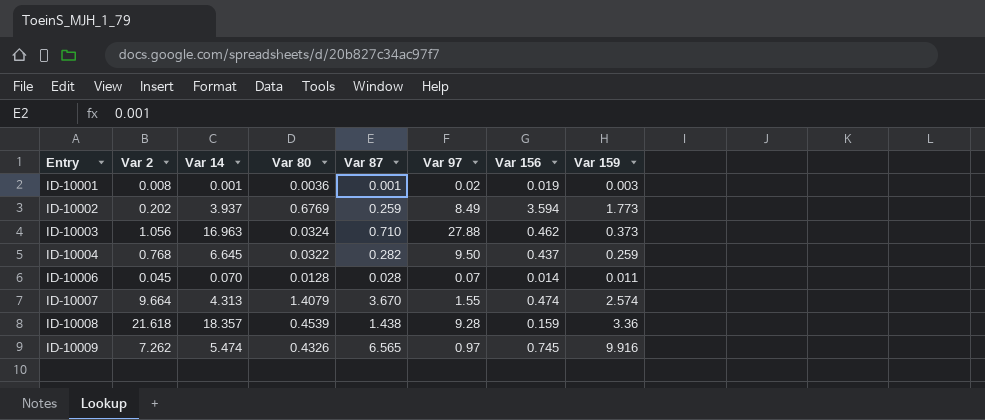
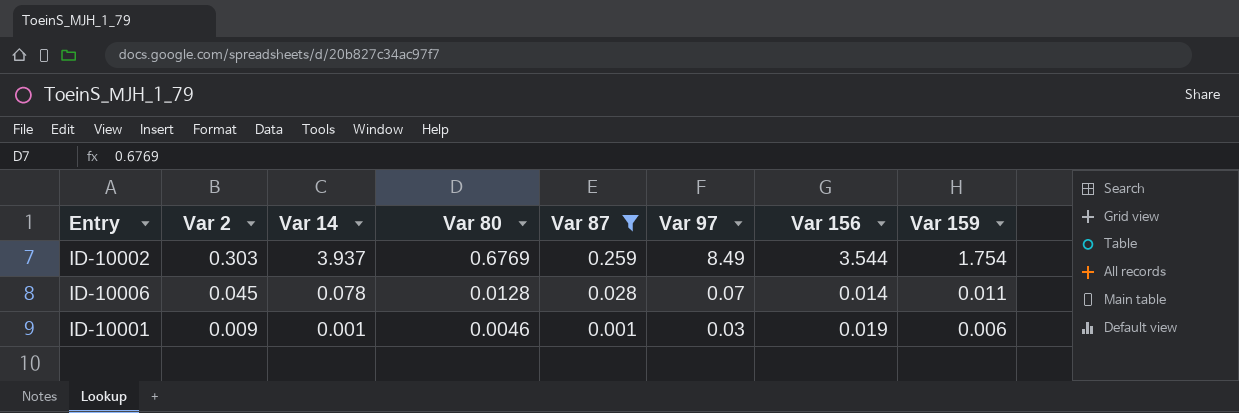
filter: none -> Var 87 <= 0.259
row order: Entry ascending -> Var 2 descending
ID-10002 | Var 2: 0.202 -> 0.303
ID-10002 | Var 156: 3.594 -> 3.544
ID-10002 | Var 159: 1.773 -> 1.754
ID-10006 | Var 14: 0.070 -> 0.078
ID-10001 | Var 2: 0.008 -> 0.009
ID-10001 | Var 80: 0.0036 -> 0.0046
ID-10001 | Var 97: 0.02 -> 0.03
ID-10001 | Var 159: 0.003 -> 0.006

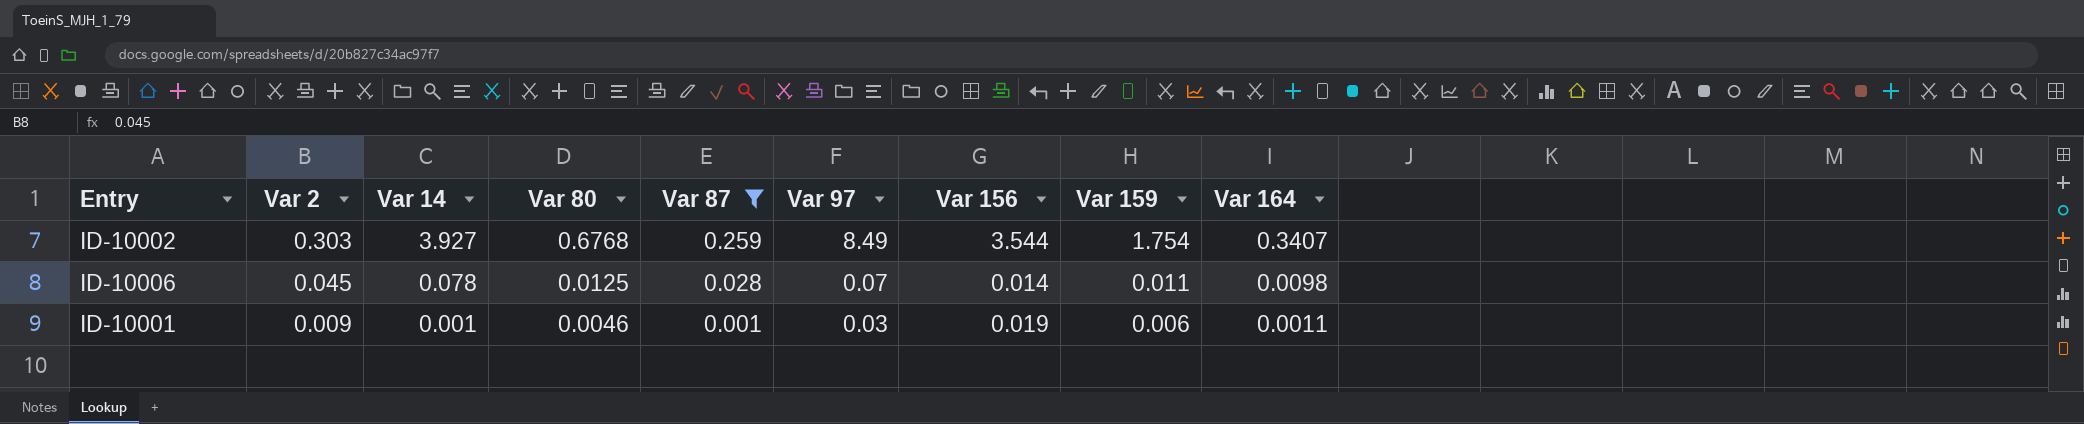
column Var 164 | position: none -> 9
ID-10002 | Var 14: 3.937 -> 3.927
ID-10002 | Var 80: 0.6769 -> 0.6768
ID-10006 | Var 80: 0.0128 -> 0.0125

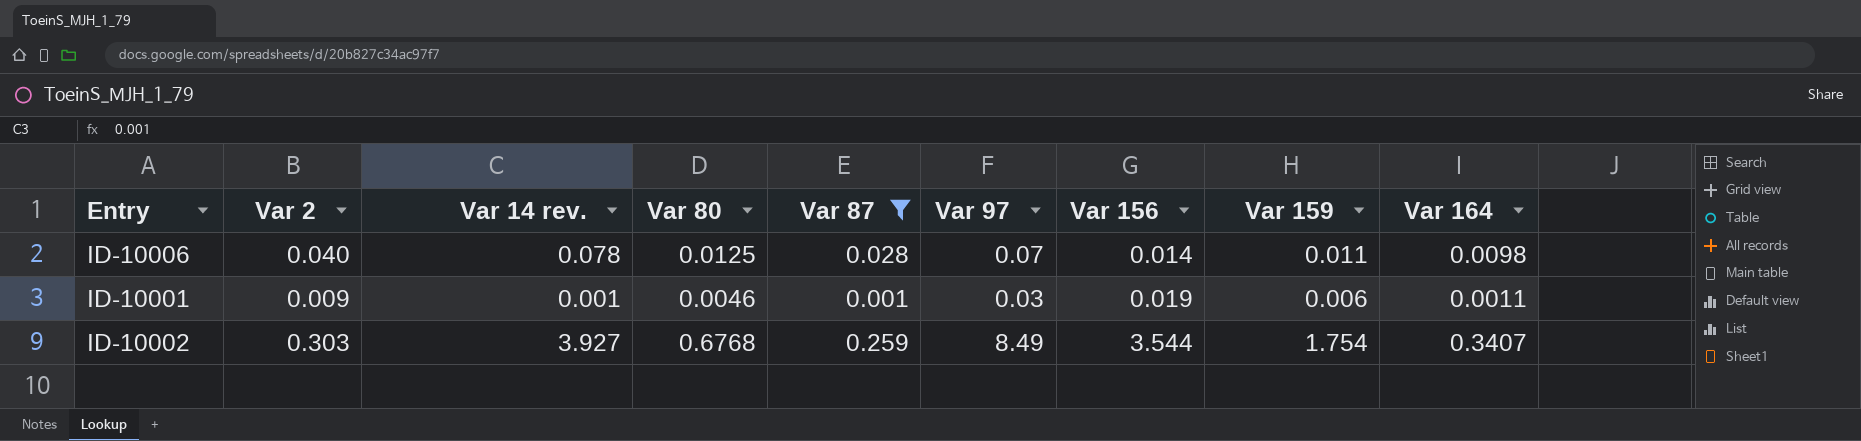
row order: Var 2 descending -> Var 156 ascending
column name: Var 14 -> Var 14 rev.
ID-10006 | Var 2: 0.045 -> 0.040

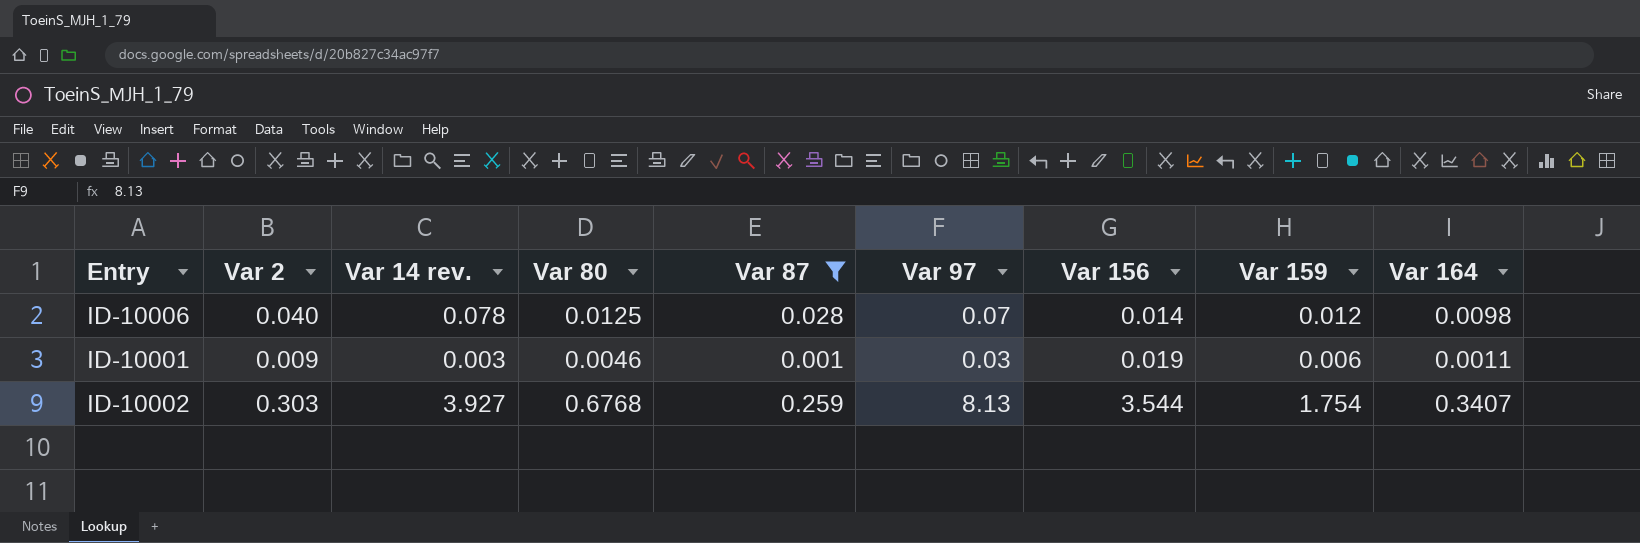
ID-10006 | Var 159: 0.011 -> 0.012
ID-10001 | Var 14 rev.: 0.001 -> 0.003
ID-10002 | Var 97: 8.49 -> 8.13

